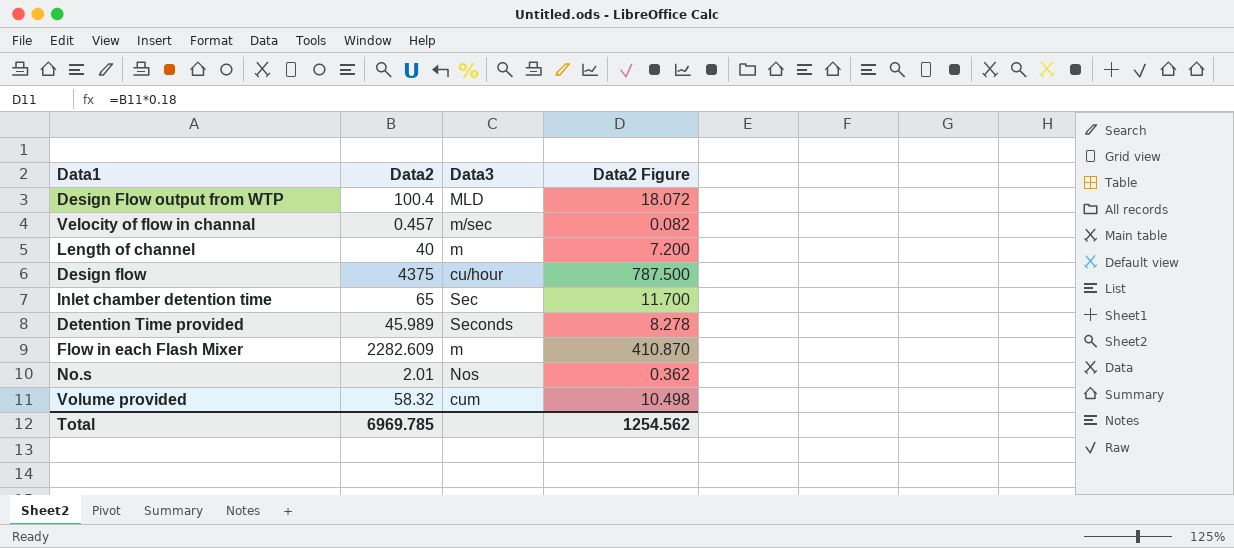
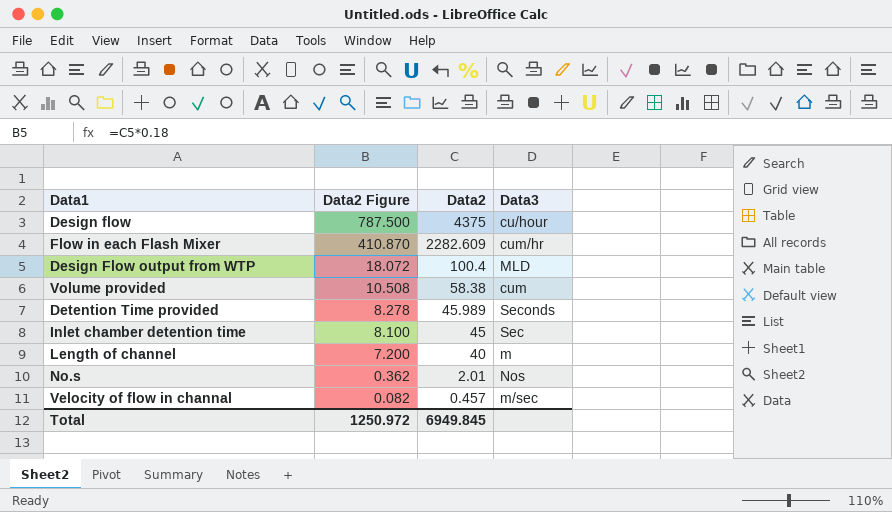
row order: none -> Data2 Figure descending
column Data2 Figure | position: 4 -> 2
Flow in each Flash Mixer | Data3: m -> cum/hr
Volume provided | Data2 Figure: 10.498 -> 10.508
Volume provided | Data2: 58.32 -> 58.38
Inlet chamber detention time | Data2 Figure: 11.700 -> 8.100
Inlet chamber detention time | Data2: 65 -> 45
Total | Data2 Figure: 1254.562 -> 1250.972
Total | Data2: 6969.785 -> 6949.845

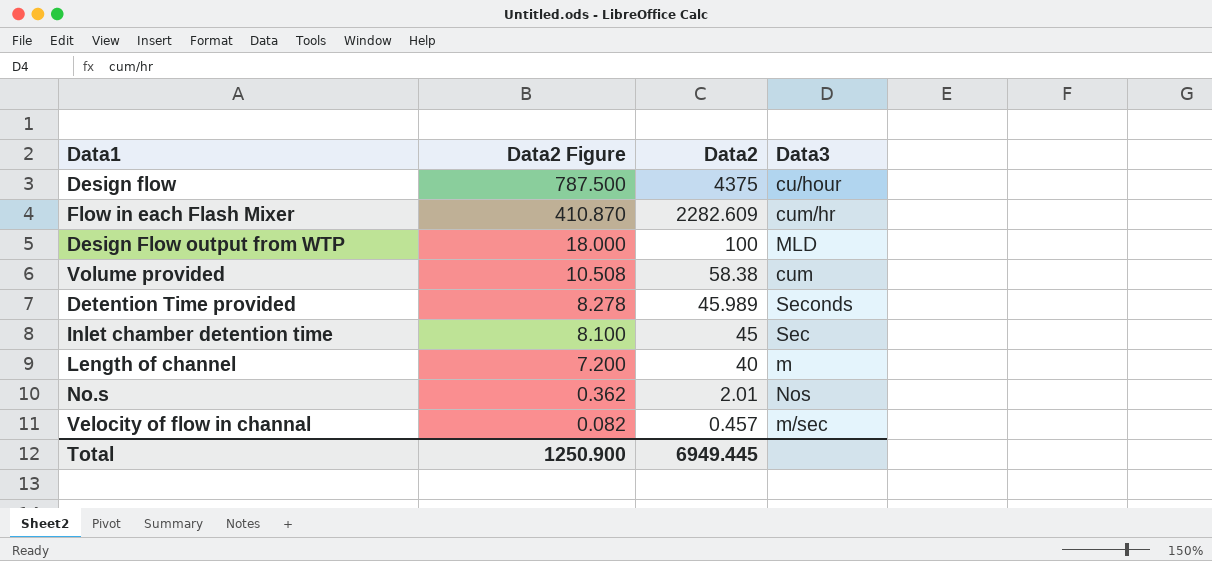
Design Flow output from WTP | Data2 Figure: 18.072 -> 18.000
Design Flow output from WTP | Data2: 100.4 -> 100
Total | Data2 Figure: 1250.972 -> 1250.900
Total | Data2: 6949.845 -> 6949.445

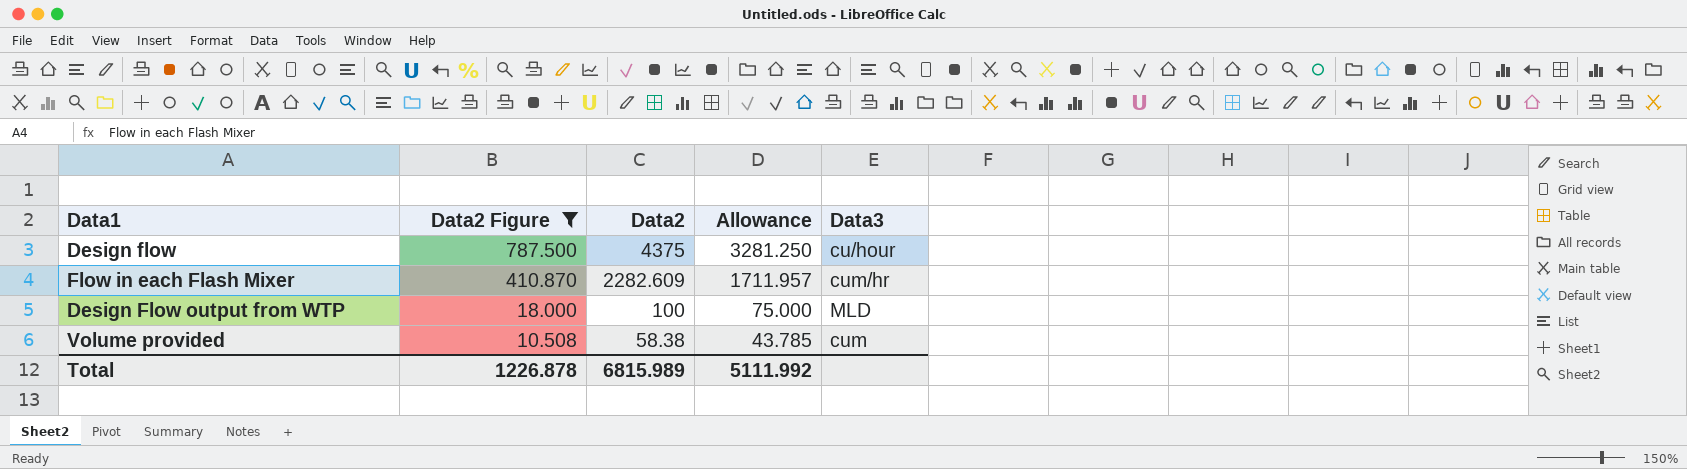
filter: none -> Data2 Figure >= 10.508
column Allowance | formula: none -> [Data2] * 0.75
Total | Data2 Figure: 1250.900 -> 1226.878
Total | Data2: 6949.445 -> 6815.989

